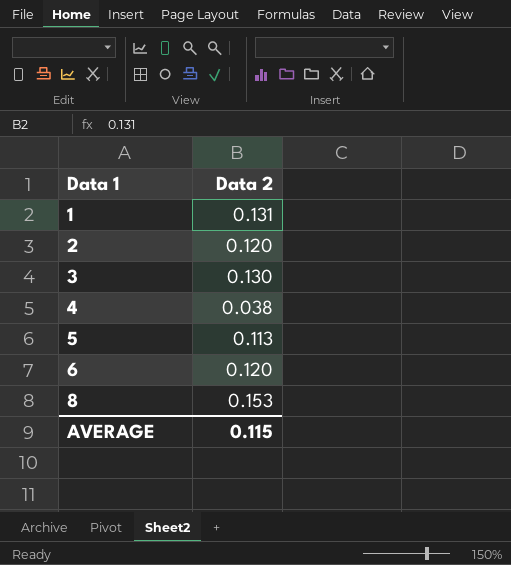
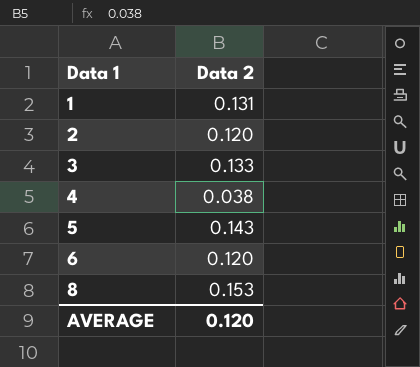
3 | Data 2: 0.130 -> 0.133
5 | Data 2: 0.113 -> 0.143
AVERAGE | Data 2: 0.115 -> 0.120

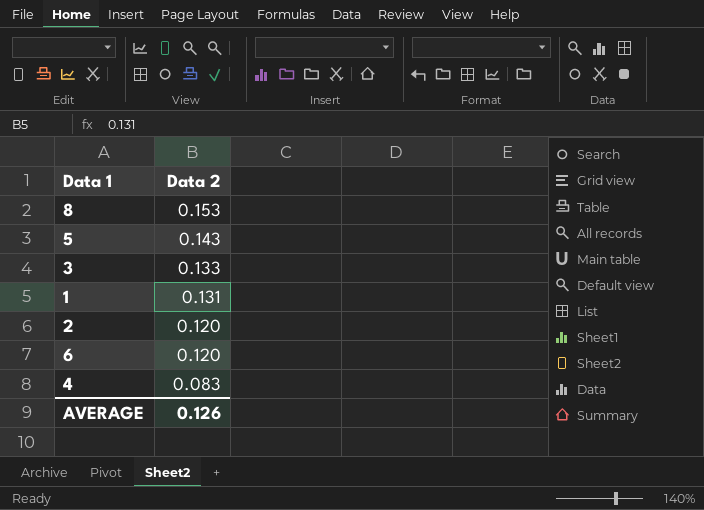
row order: Data 1 ascending -> Data 2 descending
4 | Data 2: 0.038 -> 0.083
AVERAGE | Data 2: 0.120 -> 0.126

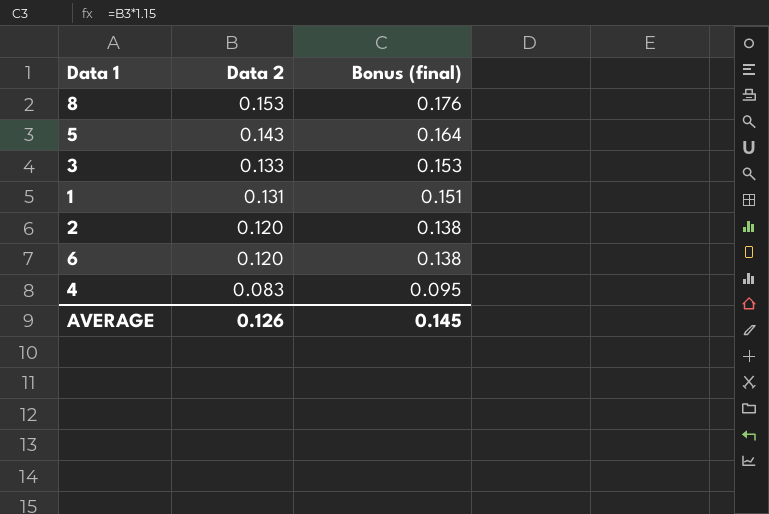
column Bonus (final) | formula: none -> [Data 2] * 1.15

